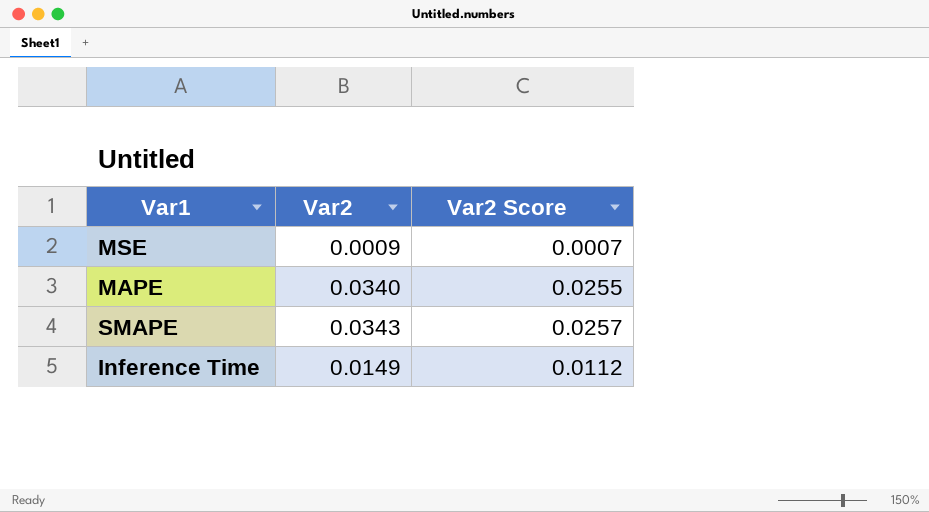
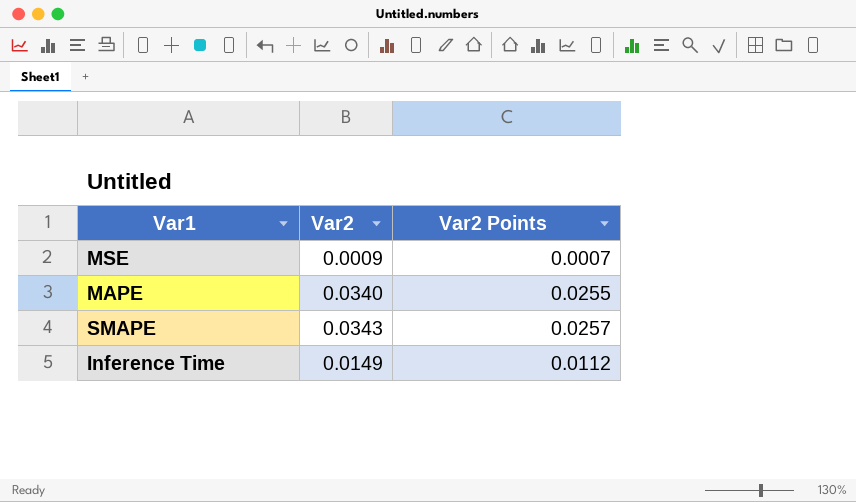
column name: Var2 Score -> Var2 Points

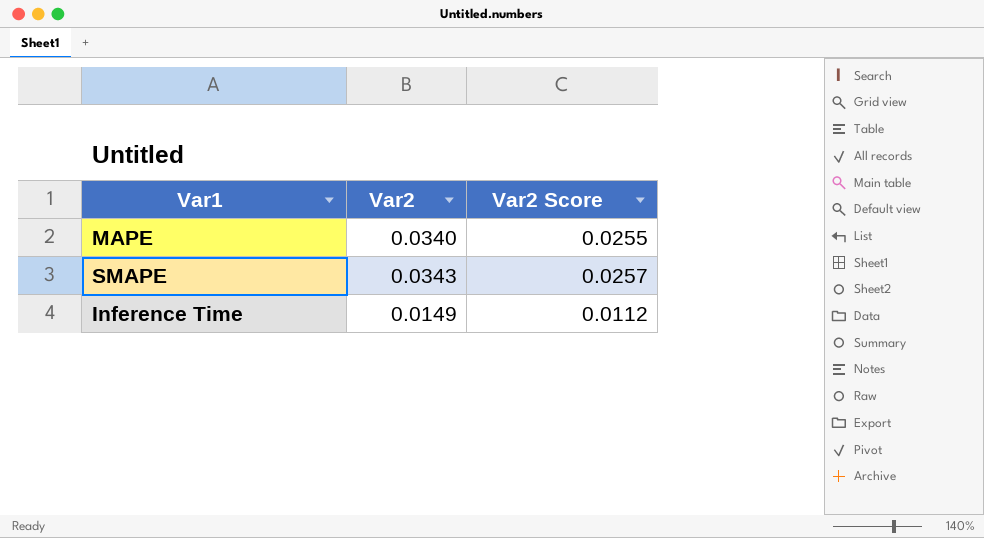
column name: Var2 Points -> Var2 Score
row MSE: 0.0009 | 0.0007 -> none

